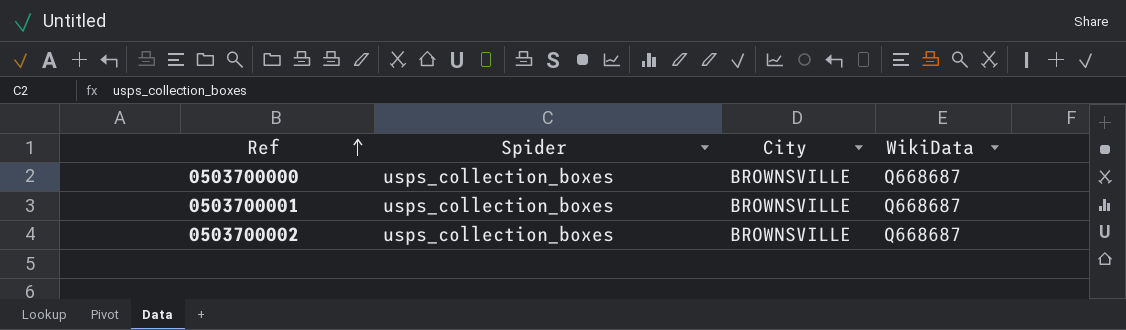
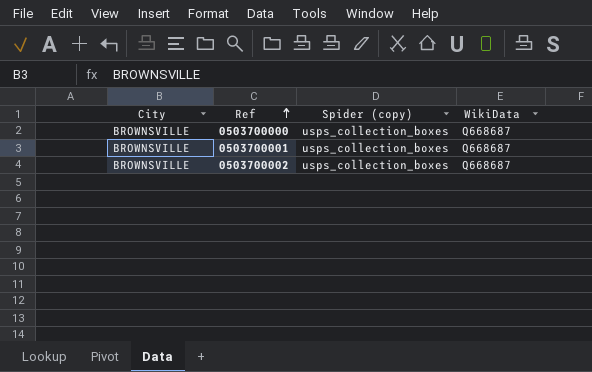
column City | position: 3 -> 1
column name: Spider -> Spider (copy)

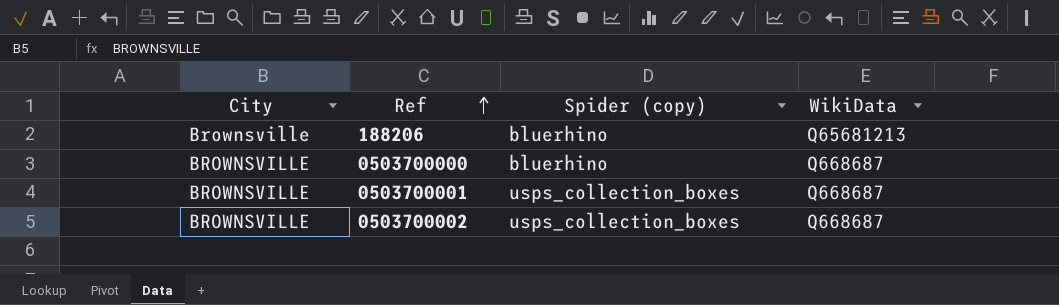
row 188206: none -> Brownsville | bluerhino | Q65681213
0503700000 | Spider (copy): usps_collection_boxes -> bluerhino

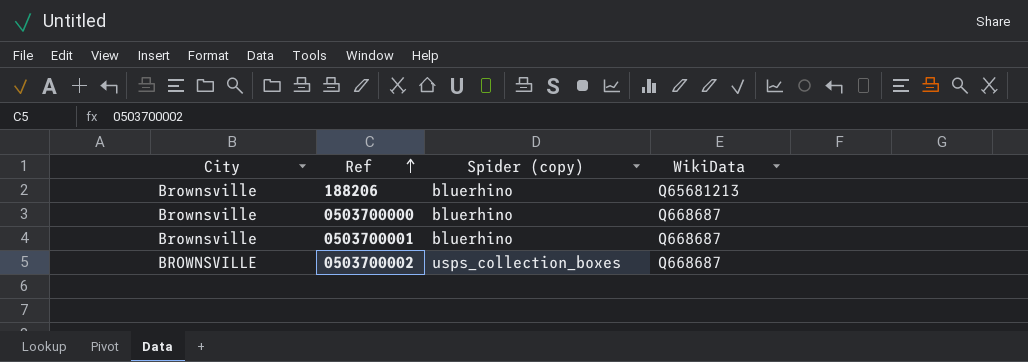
0503700000 | City: BROWNSVILLE -> Brownsville
0503700001 | City: BROWNSVILLE -> Brownsville
0503700001 | Spider (copy): usps_collection_boxes -> bluerhino

